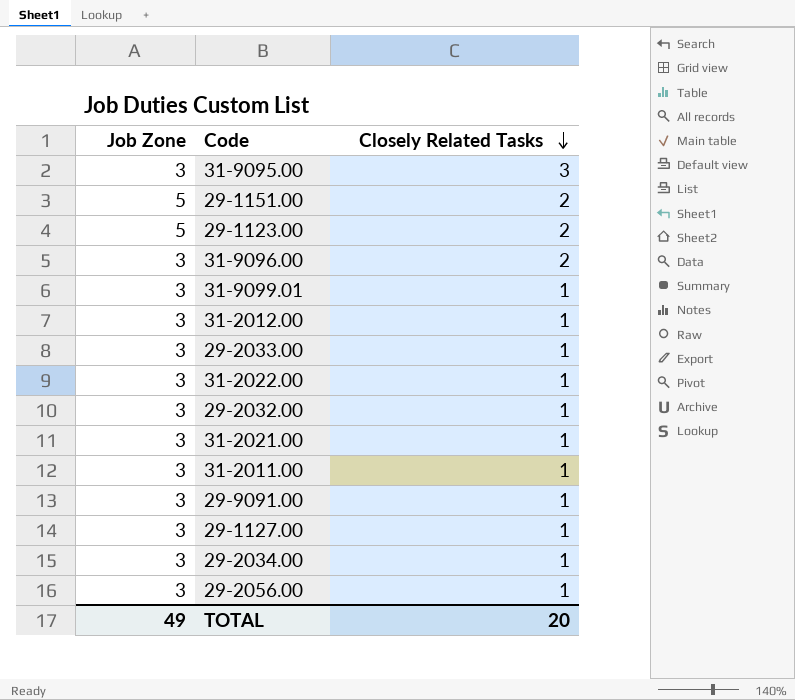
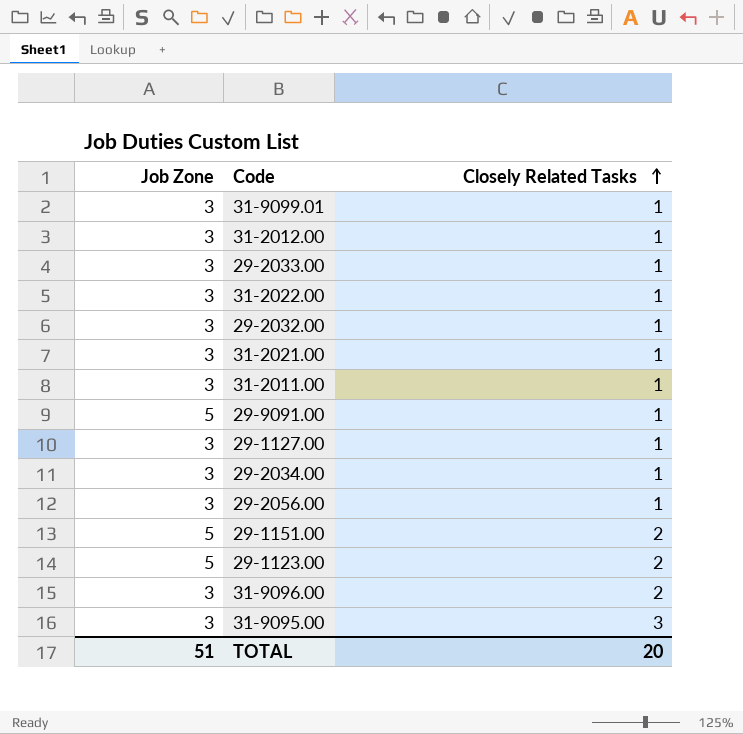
row order: Closely Related Tasks descending -> Closely Related Tasks ascending
29-9091.00 | Job Zone: 3 -> 5
TOTAL | Job Zone: 49 -> 51

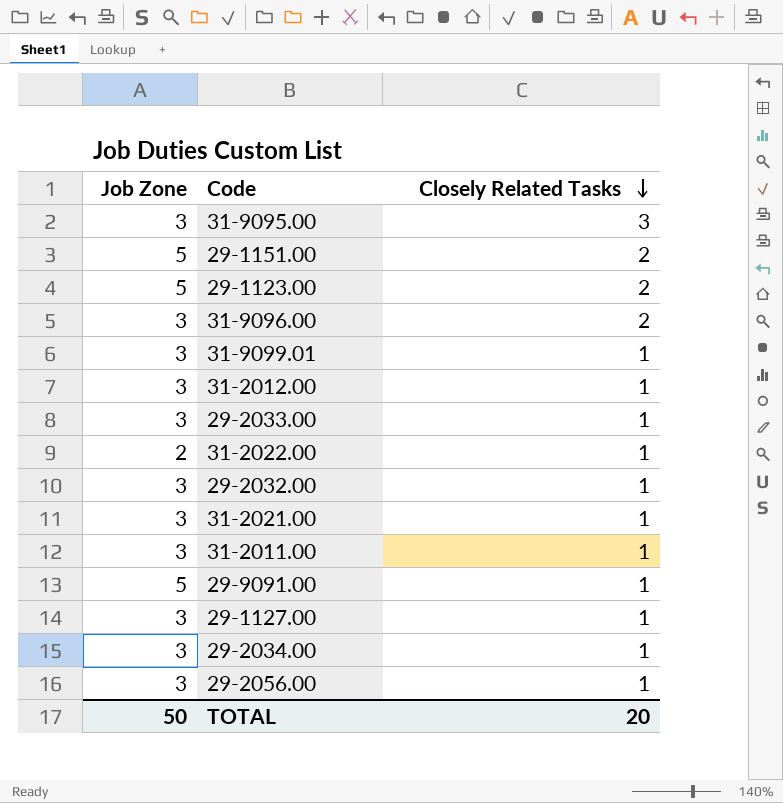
row order: Closely Related Tasks ascending -> Closely Related Tasks descending
31-2022.00 | Job Zone: 3 -> 2
TOTAL | Job Zone: 51 -> 50

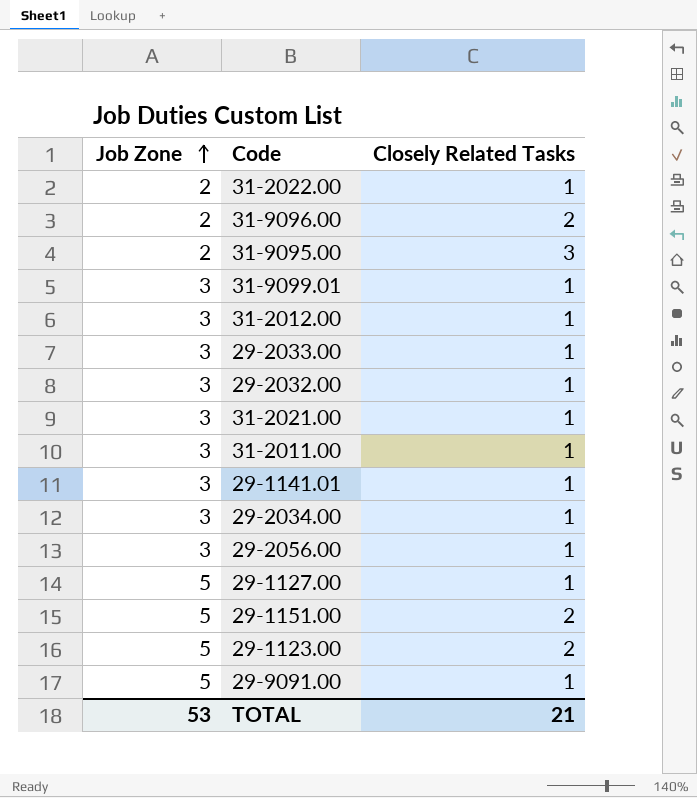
row order: Closely Related Tasks descending -> Job Zone ascending
31-9096.00 | Job Zone: 3 -> 2
31-9095.00 | Job Zone: 3 -> 2
row 29-1141.01: none -> 3 | 1
29-1127.00 | Job Zone: 3 -> 5
TOTAL | Job Zone: 50 -> 53
TOTAL | Closely Related Tasks: 20 -> 21

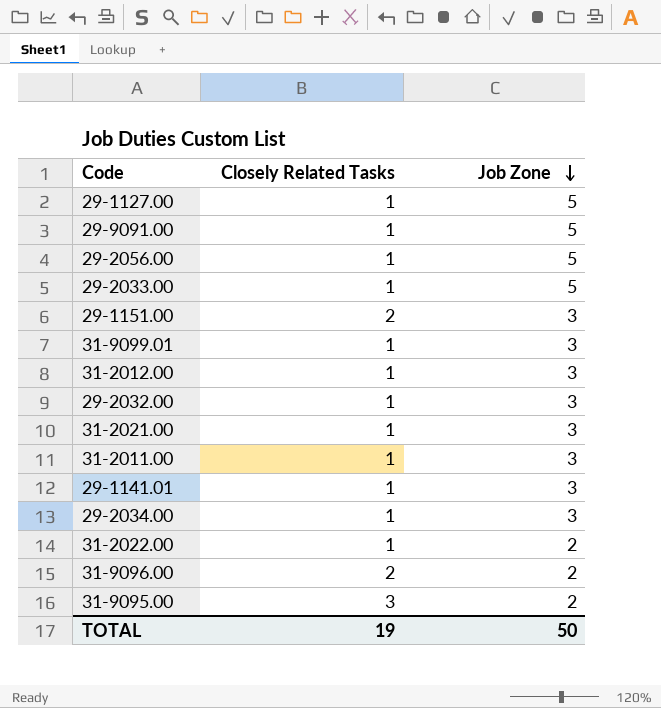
row order: Job Zone ascending -> Job Zone descending
column Job Zone | position: 1 -> 3
row 29-1123.00: 5 | 2 -> none
29-2056.00 | Job Zone: 3 -> 5
29-2033.00 | Job Zone: 3 -> 5
29-1151.00 | Job Zone: 5 -> 3
TOTAL | Closely Related Tasks: 21 -> 19
TOTAL | Job Zone: 53 -> 50

